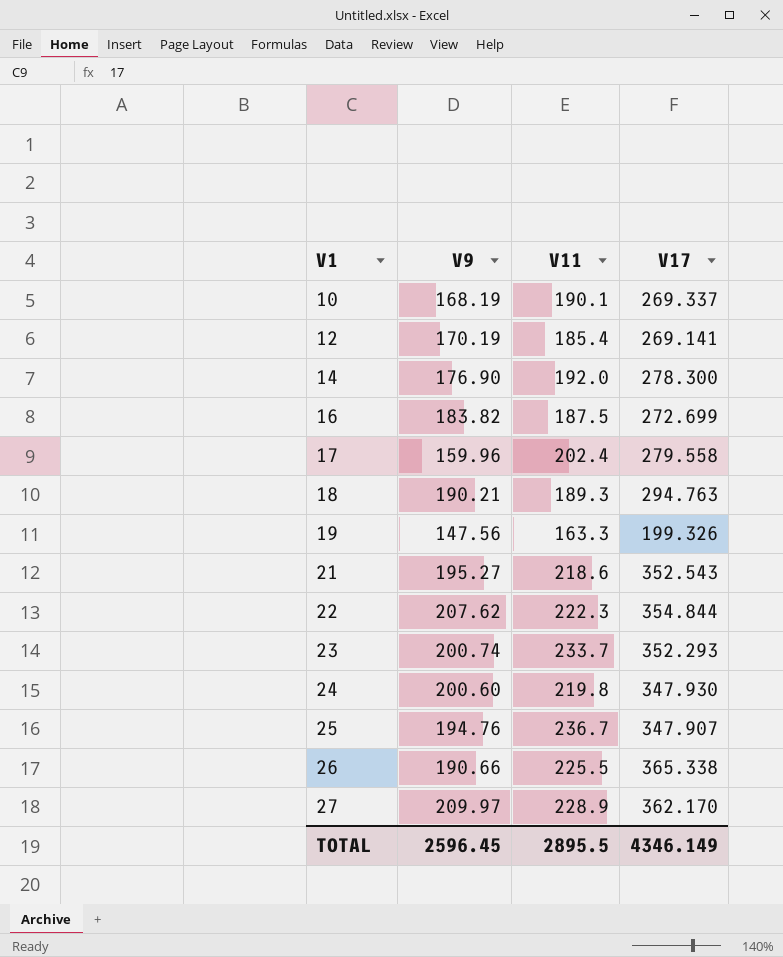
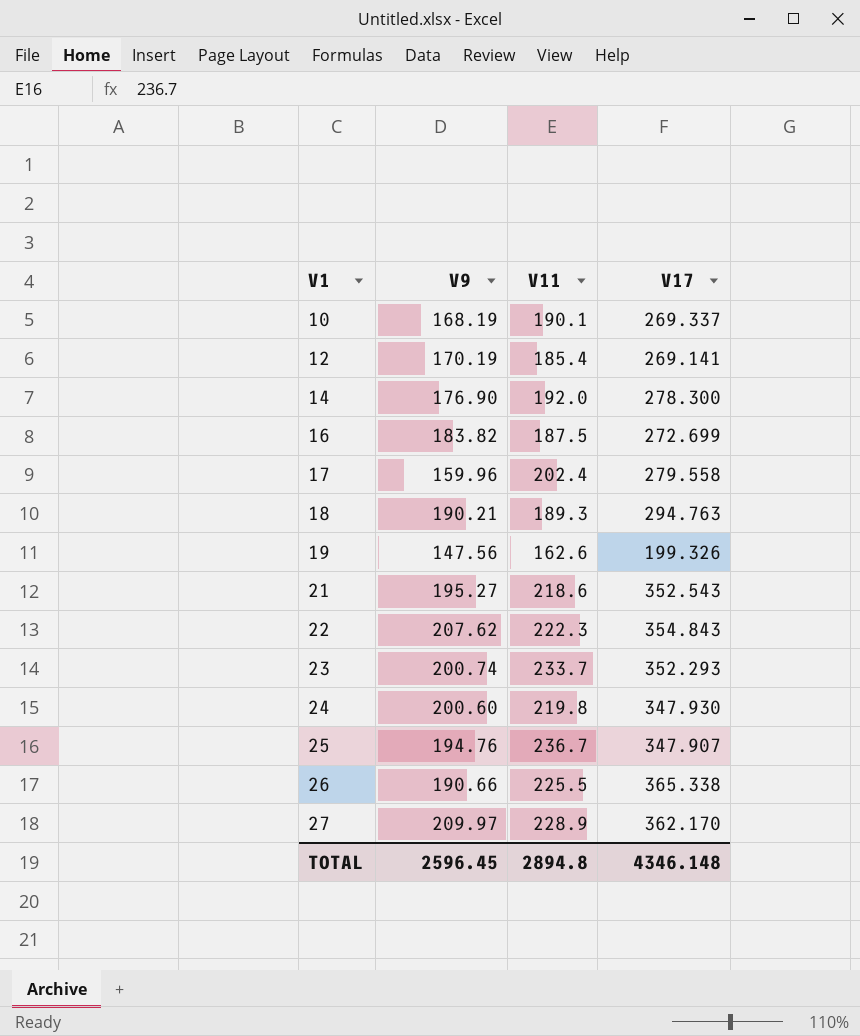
19 | V11: 163.3 -> 162.6
22 | V17: 354.844 -> 354.843
TOTAL | V11: 2895.5 -> 2894.8
TOTAL | V17: 4346.149 -> 4346.148

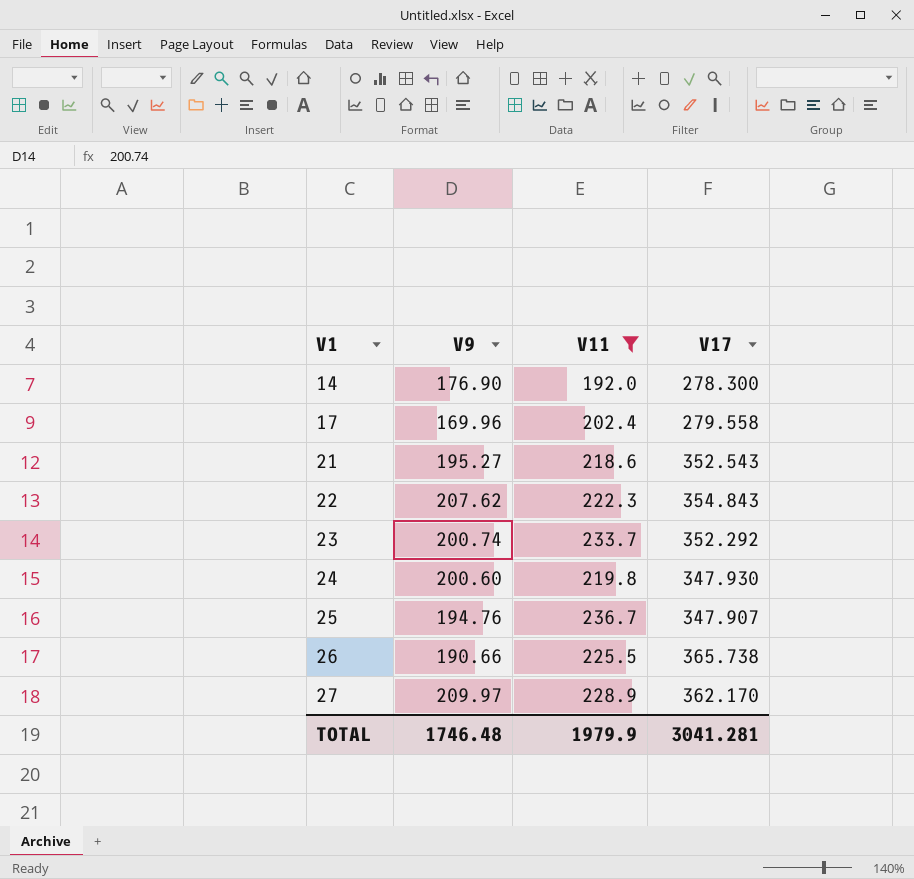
filter: none -> V11 >= 192.0
17 | V9: 159.96 -> 169.96
23 | V17: 352.293 -> 352.292
26 | V17: 365.338 -> 365.738
TOTAL | V9: 2596.45 -> 1746.48
TOTAL | V11: 2894.8 -> 1979.9
TOTAL | V17: 4346.148 -> 3041.281

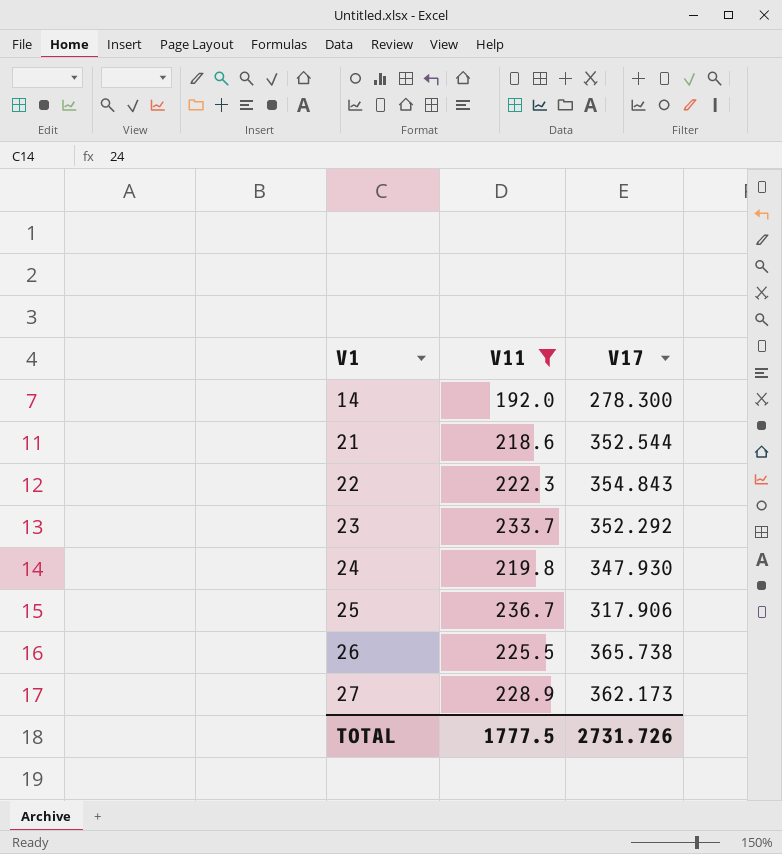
column V9 | position: 2 -> none
row 17: 169.96 | 202.4 | 279.558 -> none
21 | V17: 352.543 -> 352.544
25 | V17: 347.907 -> 317.906
27 | V17: 362.170 -> 362.173
TOTAL | V11: 1979.9 -> 1777.5
TOTAL | V17: 3041.281 -> 2731.726

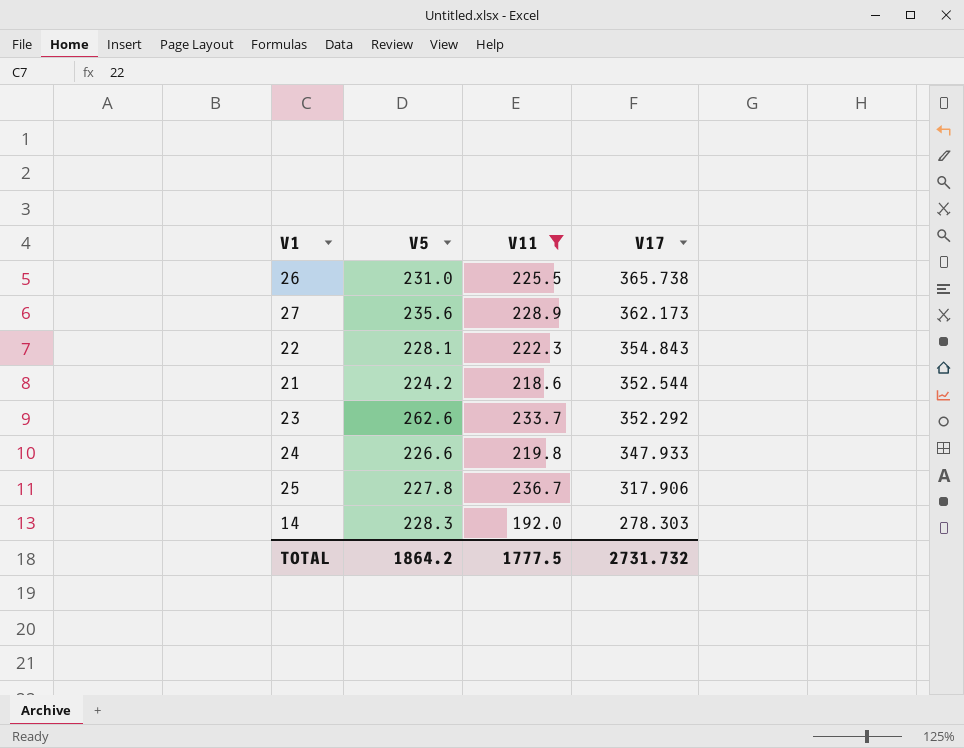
row order: V1 ascending -> V17 descending
column V5 | position: none -> 2
24 | V17: 347.930 -> 347.933
14 | V17: 278.300 -> 278.303
TOTAL | V17: 2731.726 -> 2731.732

